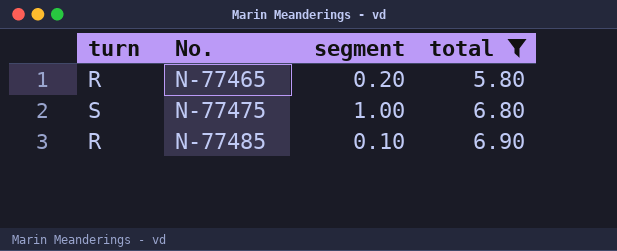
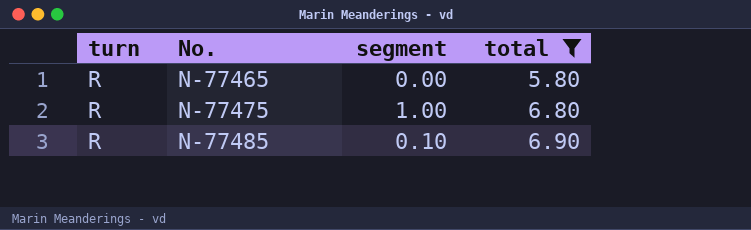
N-77465 | segment: 0.20 -> 0.00
N-77475 | turn: S -> R

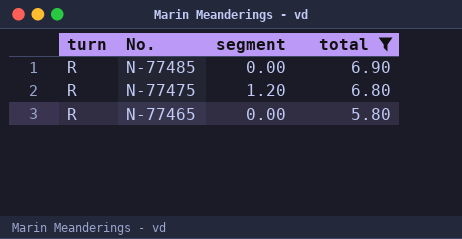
row order: No. ascending -> No. descending
N-77485 | segment: 0.10 -> 0.00
N-77475 | segment: 1.00 -> 1.20

